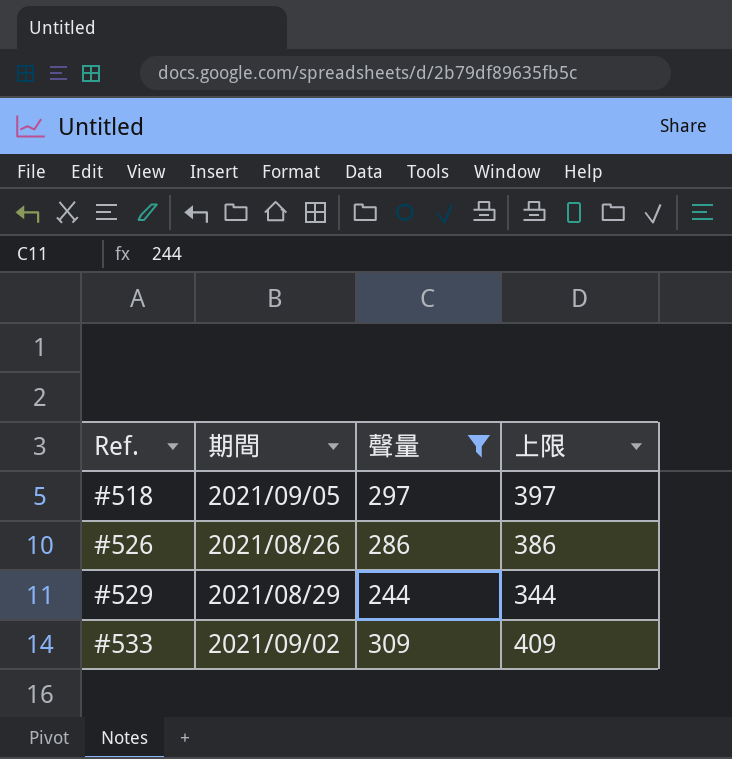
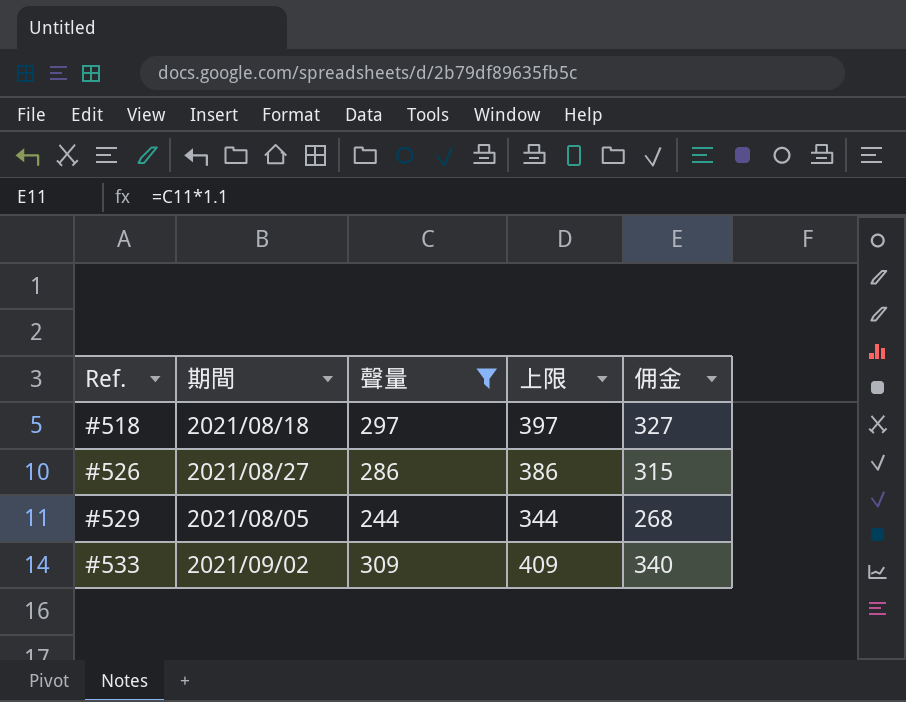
column 佣金 | formula: none -> [聲量] * 1.1
#518 | 期間: 2021/09/05 -> 2021/08/18
#526 | 期間: 2021/08/26 -> 2021/08/27
#529 | 期間: 2021/08/29 -> 2021/08/05

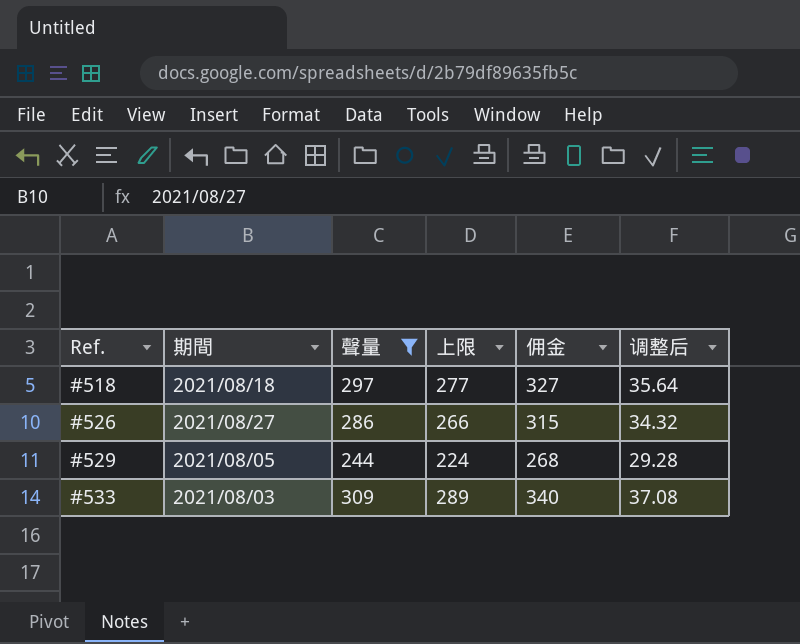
column 上限 | formula: [聲量] + 100 -> [聲量] - 20
column 调整后 | formula: none -> [聲量] * 0.12
#533 | 期間: 2021/09/02 -> 2021/08/03

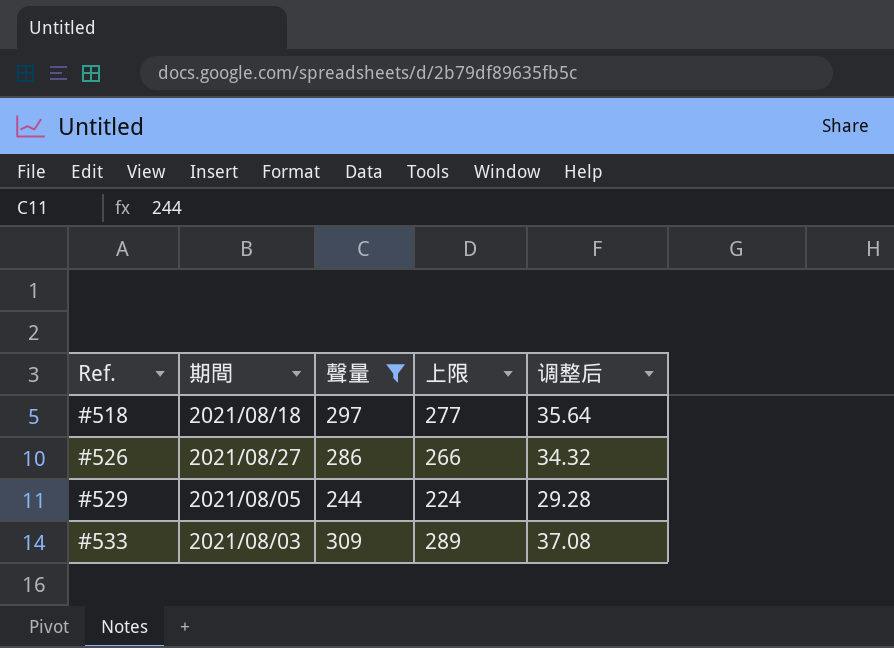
column 佣金 | formula: [聲量] * 1.1 -> none

